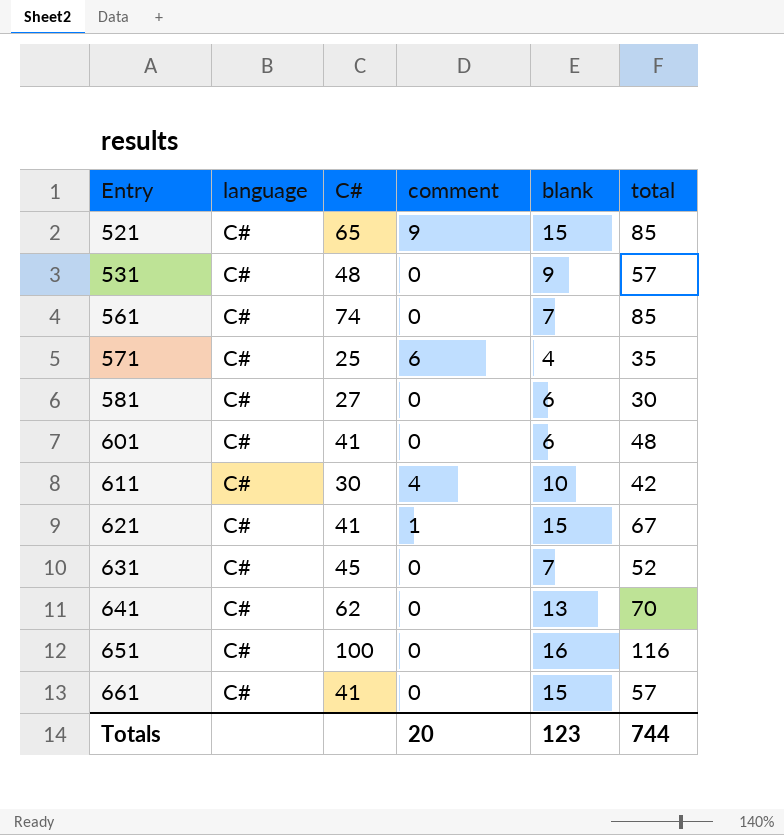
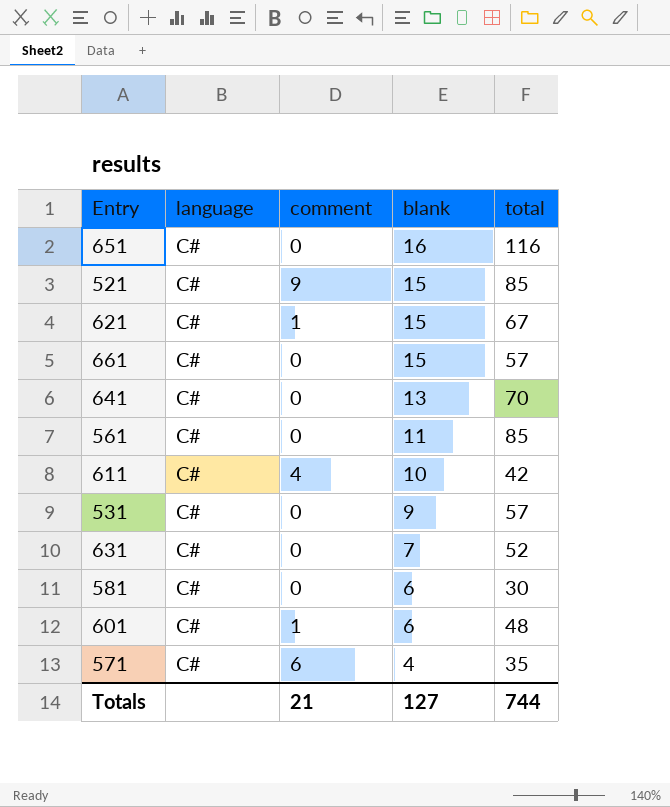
row order: Entry ascending -> blank descending
column C# | position: 3 -> none
561 | blank: 7 -> 11
601 | comment: 0 -> 1
Totals | comment: 20 -> 21
Totals | blank: 123 -> 127

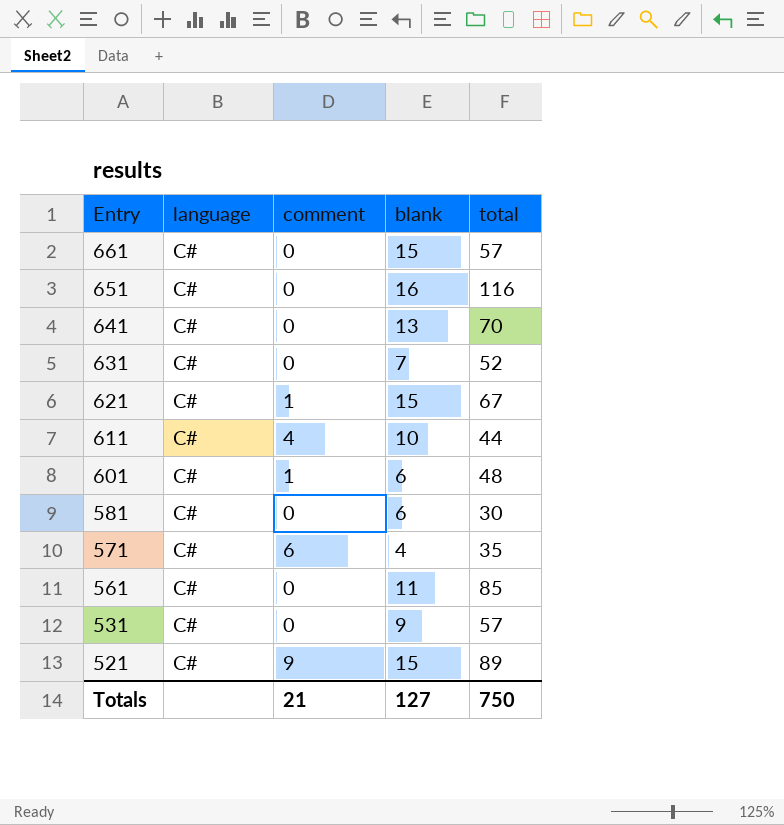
row order: blank descending -> Entry descending
611 | total: 42 -> 44
521 | total: 85 -> 89
Totals | total: 744 -> 750

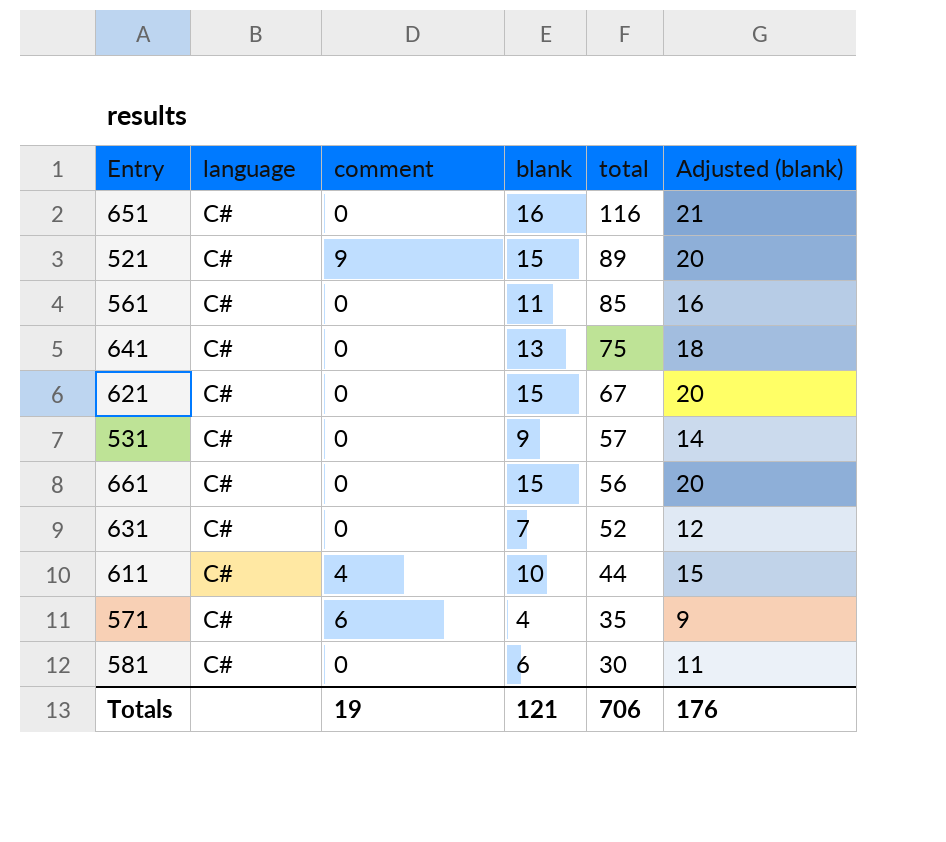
row order: Entry descending -> total descending
column Adjusted (blank) | formula: none -> [blank] + 5
row 601: C# | 1 | 6 | 48 -> none
641 | total: 70 -> 75
621 | comment: 1 -> 0
661 | total: 57 -> 56
Totals | comment: 21 -> 19
Totals | blank: 127 -> 121
Totals | total: 750 -> 706

